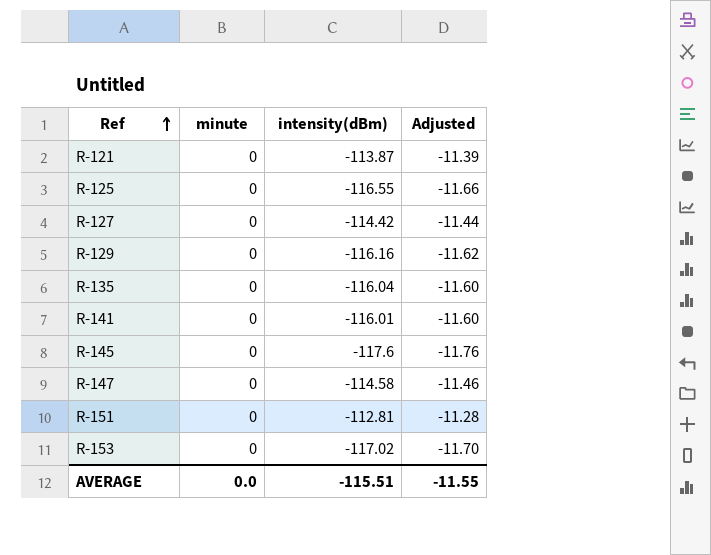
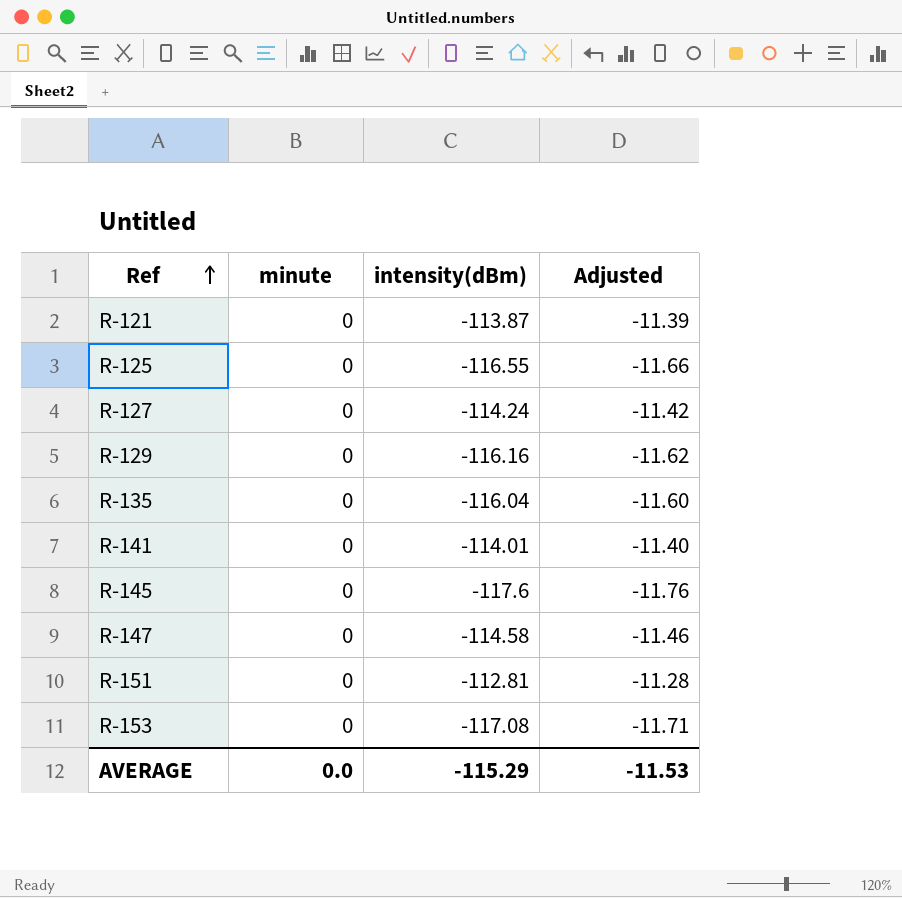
R-127 | intensity(dBm): -114.42 -> -114.24
R-127 | Adjusted: -11.44 -> -11.42
R-141 | intensity(dBm): -116.01 -> -114.01
R-141 | Adjusted: -11.60 -> -11.40
R-153 | intensity(dBm): -117.02 -> -117.08
R-153 | Adjusted: -11.70 -> -11.71
AVERAGE | intensity(dBm): -115.51 -> -115.29
AVERAGE | Adjusted: -11.55 -> -11.53

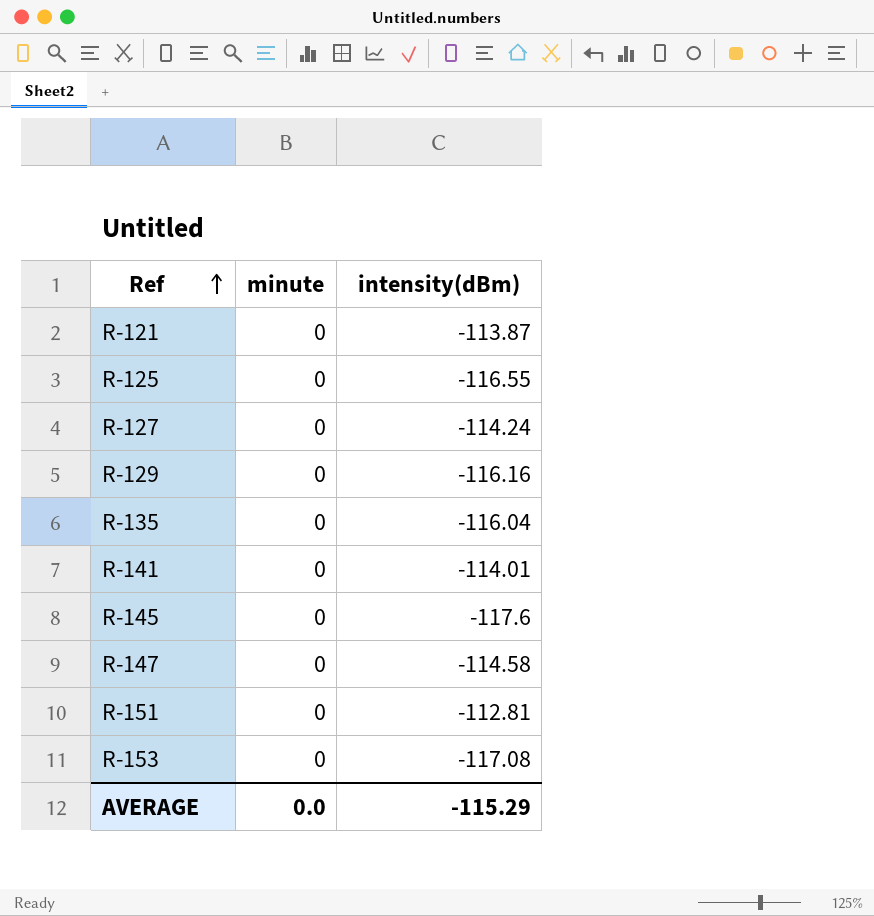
column Adjusted | formula: [intensity(dBm)] * 0.1 -> none

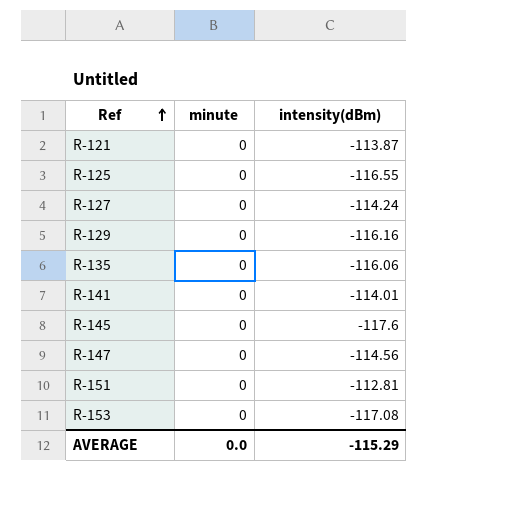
R-135 | intensity(dBm): -116.04 -> -116.06
R-147 | intensity(dBm): -114.58 -> -114.56

